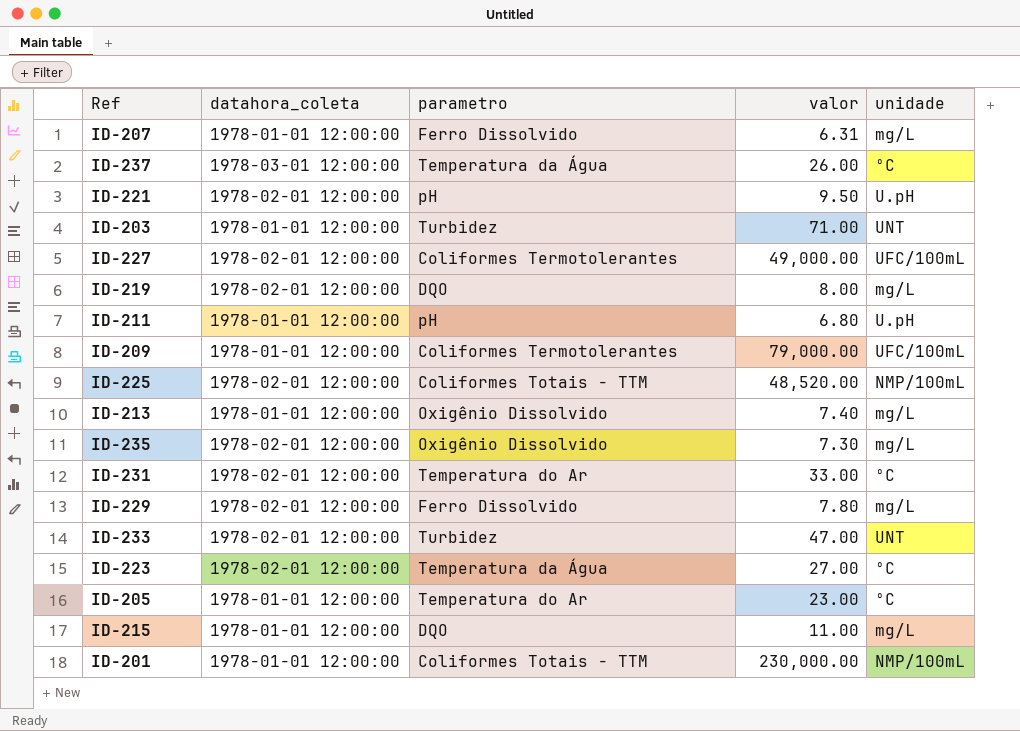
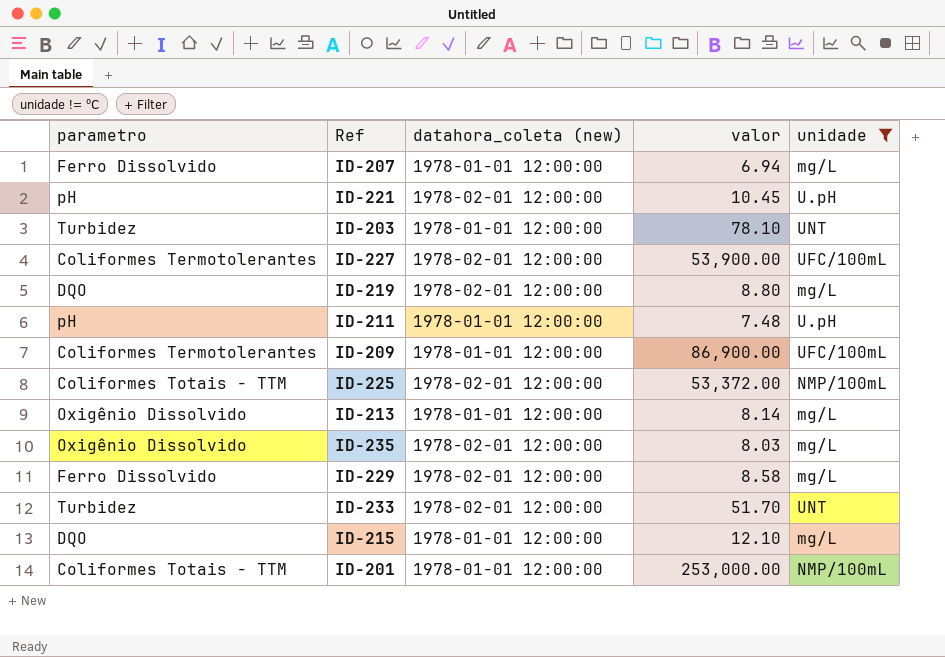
filter: none -> unidade != ºC
column parametro | position: 3 -> 1
column name: datahora_coleta -> datahora_coleta (new)
ID-207 | valor: 6.31 -> 6.94
ID-221 | valor: 9.50 -> 10.45
ID-203 | valor: 71.00 -> 78.10
ID-227 | valor: 49,000.00 -> 53,900.00
ID-219 | valor: 8.00 -> 8.80
ID-211 | valor: 6.80 -> 7.48
ID-209 | valor: 79,000.00 -> 86,900.00
ID-225 | valor: 48,520.00 -> 53,372.00
ID-213 | valor: 7.40 -> 8.14
ID-235 | valor: 7.30 -> 8.03
ID-229 | valor: 7.80 -> 8.58
ID-233 | valor: 47.00 -> 51.70
ID-215 | valor: 11.00 -> 12.10
ID-201 | valor: 230,000.00 -> 253,000.00

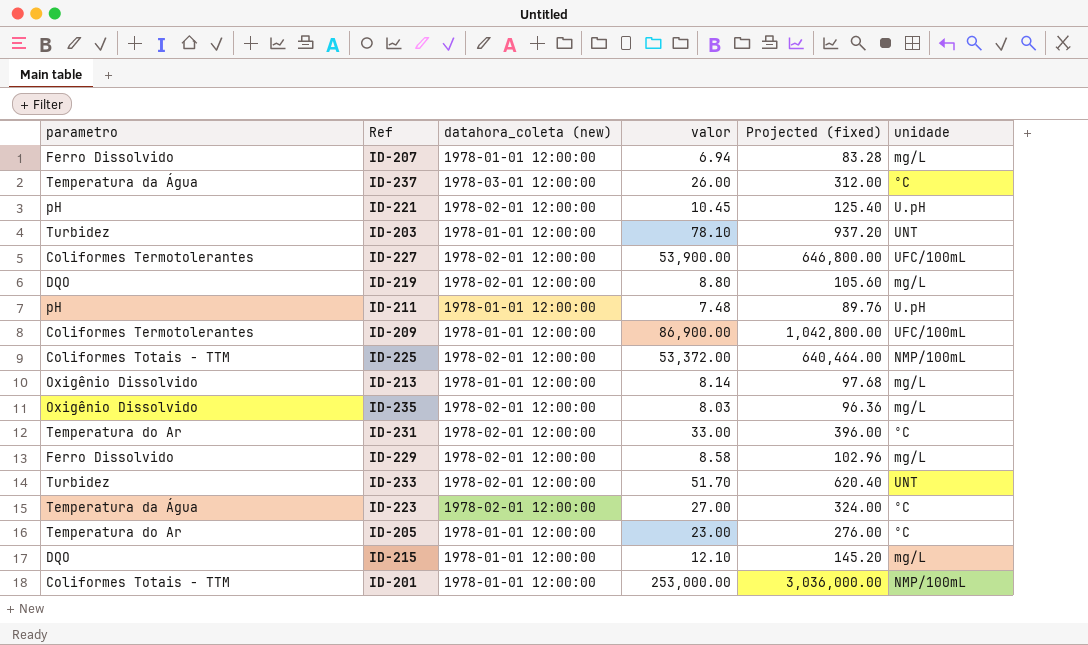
filter: unidade != ºC -> none
column Projected (fixed) | formula: none -> [valor] * 12

